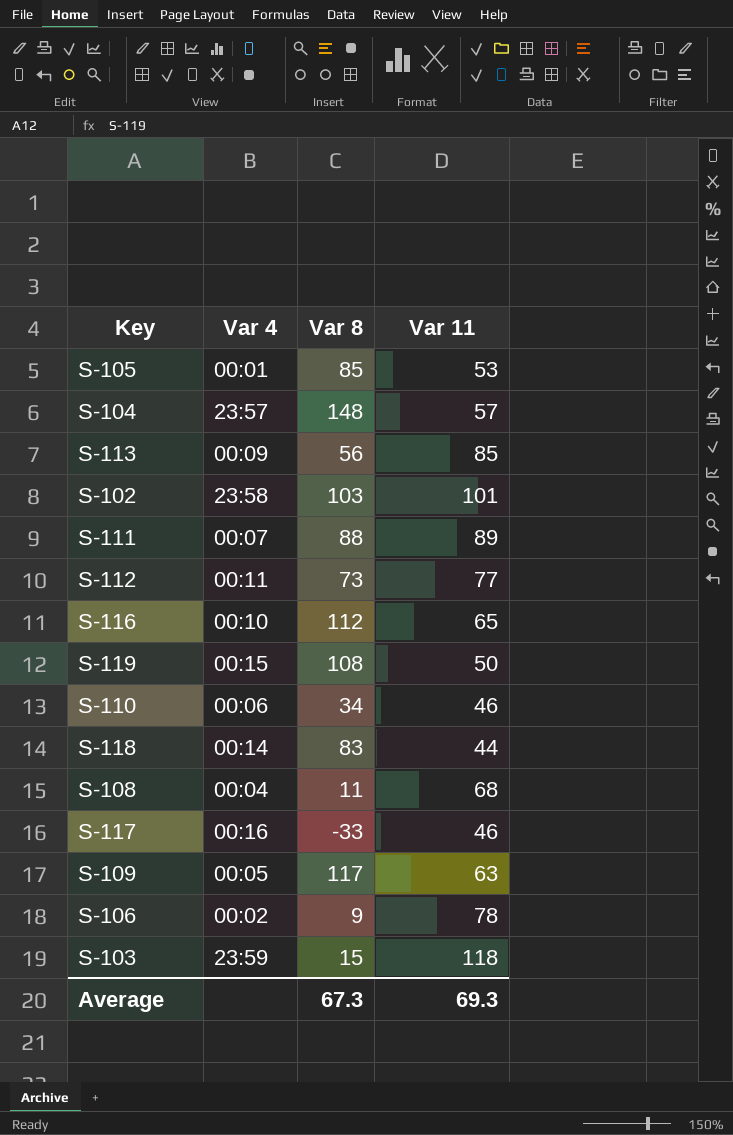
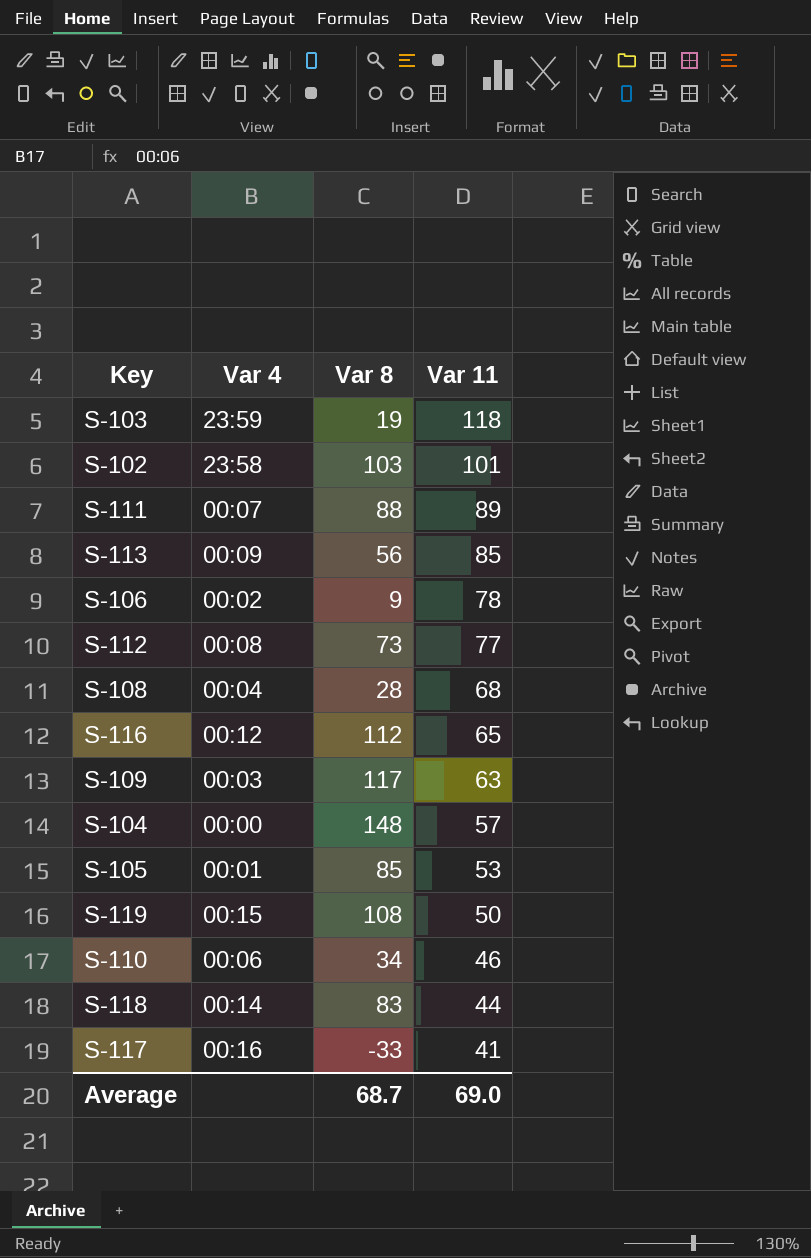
row order: none -> Var 11 descending
S-103 | Var 8: 15 -> 19
S-112 | Var 4: 00:11 -> 00:08
S-108 | Var 8: 11 -> 28
S-116 | Var 4: 00:10 -> 00:12
S-109 | Var 4: 00:05 -> 00:03
S-104 | Var 4: 23:57 -> 00:00
S-117 | Var 11: 46 -> 41
Average | Var 8: 67.3 -> 68.7
Average | Var 11: 69.3 -> 69.0

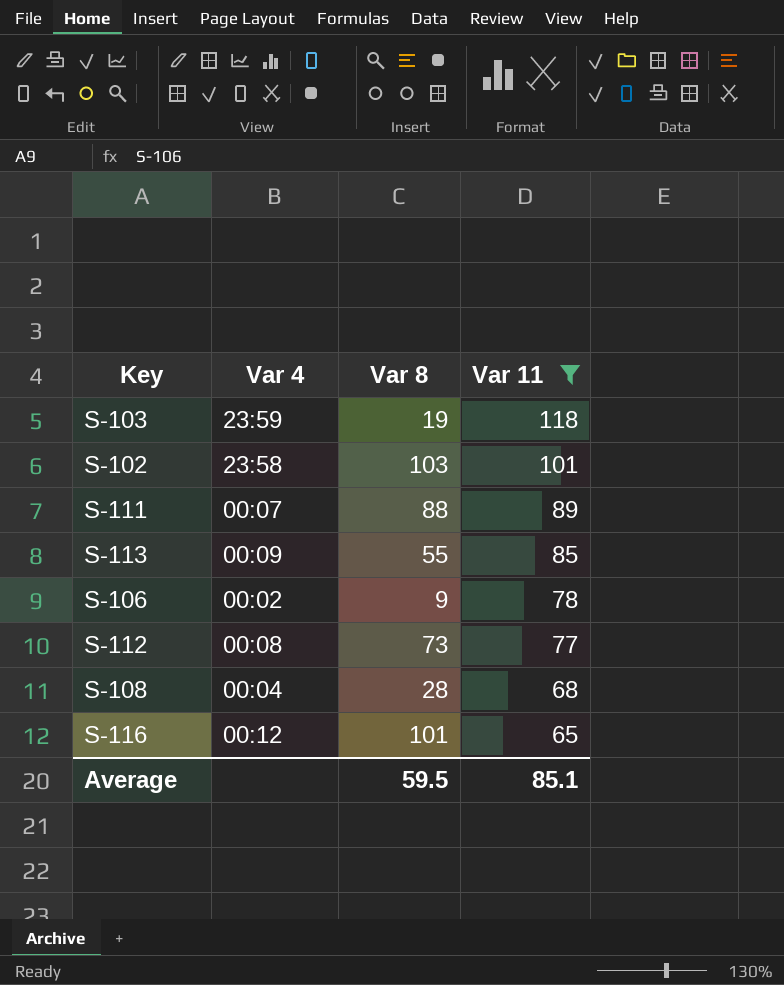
filter: none -> Var 11 >= 65
S-113 | Var 8: 56 -> 55
S-116 | Var 8: 112 -> 101
Average | Var 8: 68.7 -> 59.5
Average | Var 11: 69.0 -> 85.1

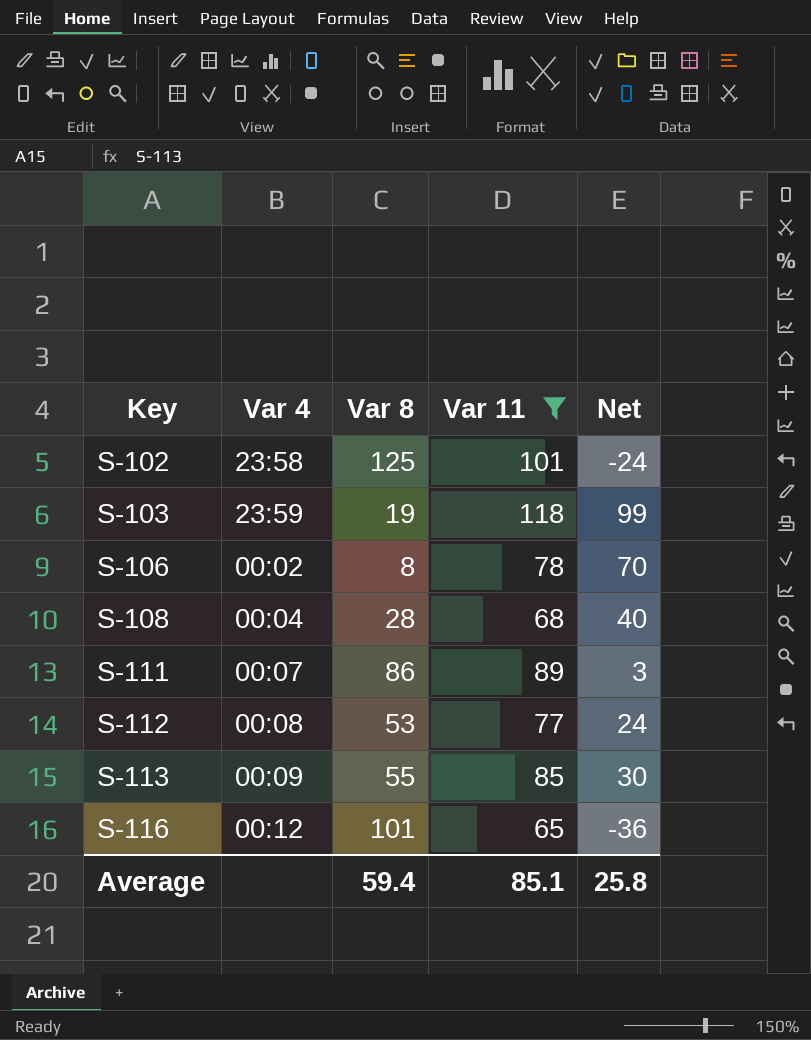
row order: Var 11 descending -> Key ascending
column Net | formula: none -> [Var 11] - [Var 8]
S-102 | Var 8: 103 -> 125
S-106 | Var 8: 9 -> 8
S-111 | Var 8: 88 -> 86
S-112 | Var 8: 73 -> 53
Average | Var 8: 59.5 -> 59.4

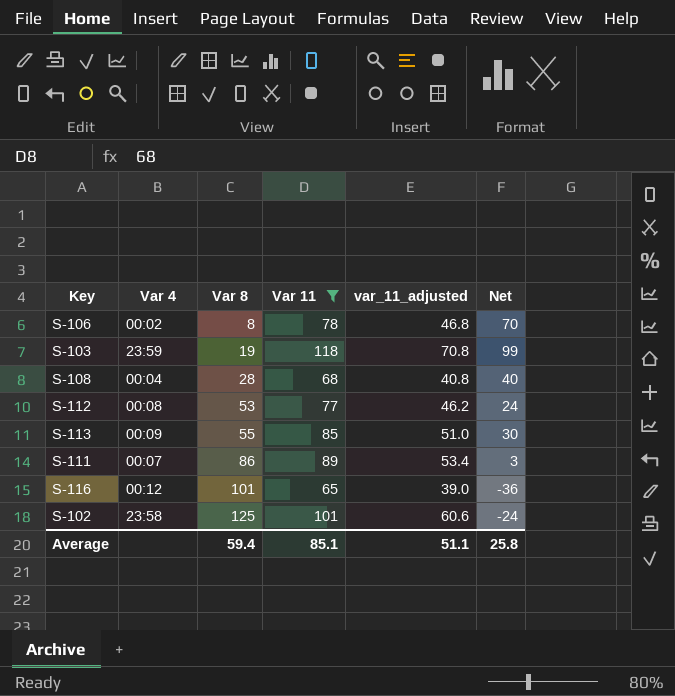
row order: Key ascending -> Var 8 ascending
column var_11_adjusted | formula: none -> [Var 11] * 0.6

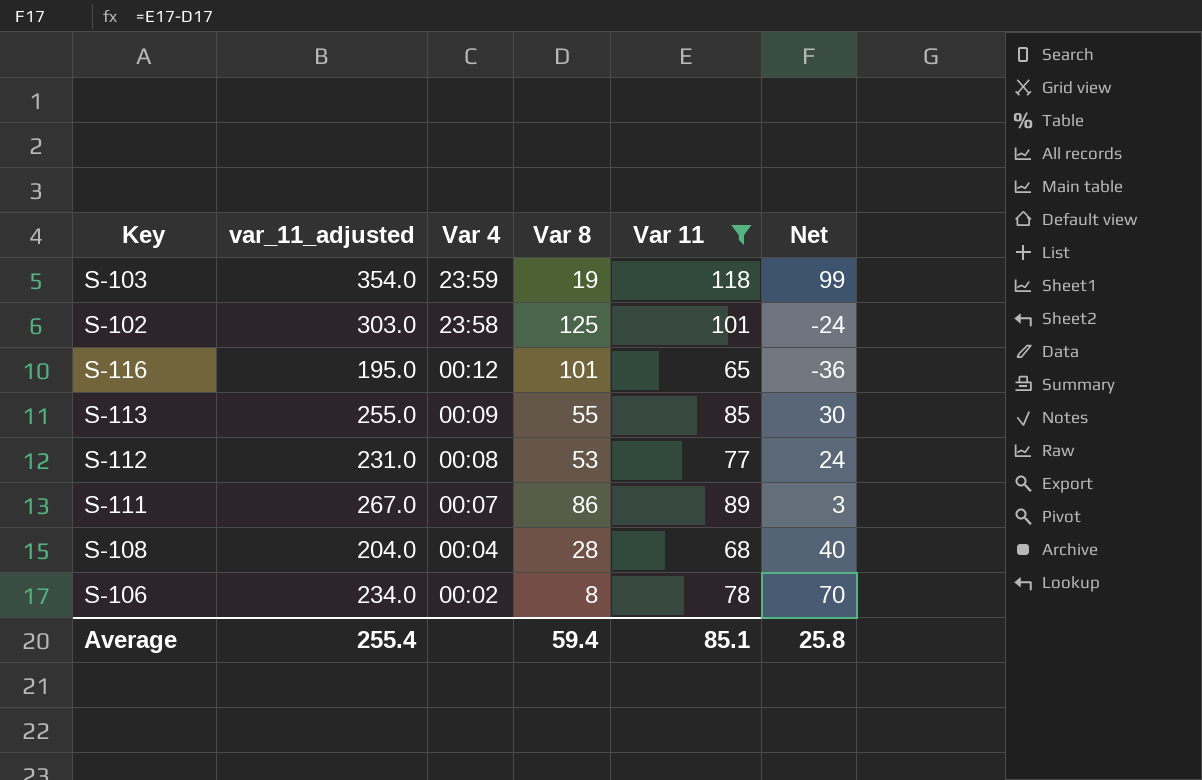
row order: Var 8 ascending -> Var 4 descending
column var_11_adjusted | formula: [Var 11] * 0.6 -> [Var 11] * 3
column var_11_adjusted | position: 5 -> 2
Average | var_11_adjusted: 51.1 -> 255.4

